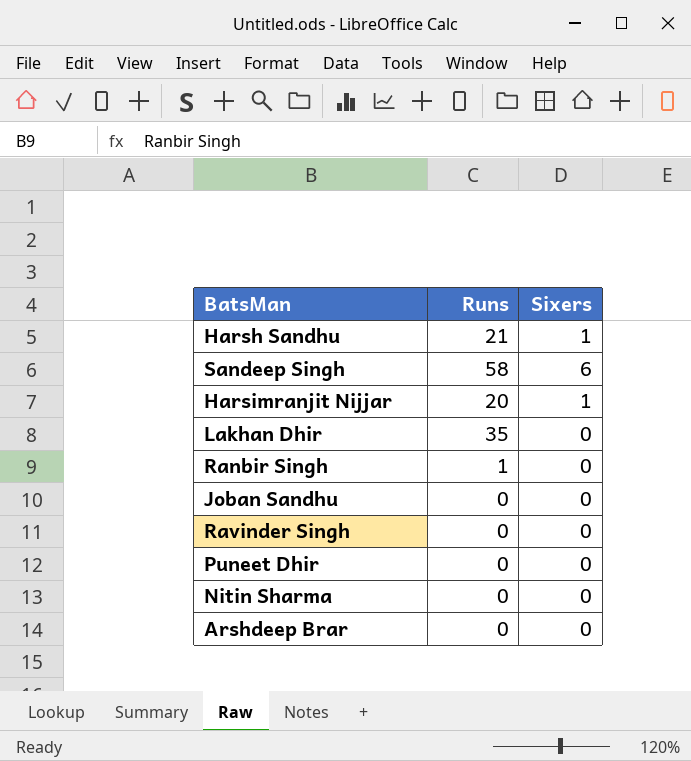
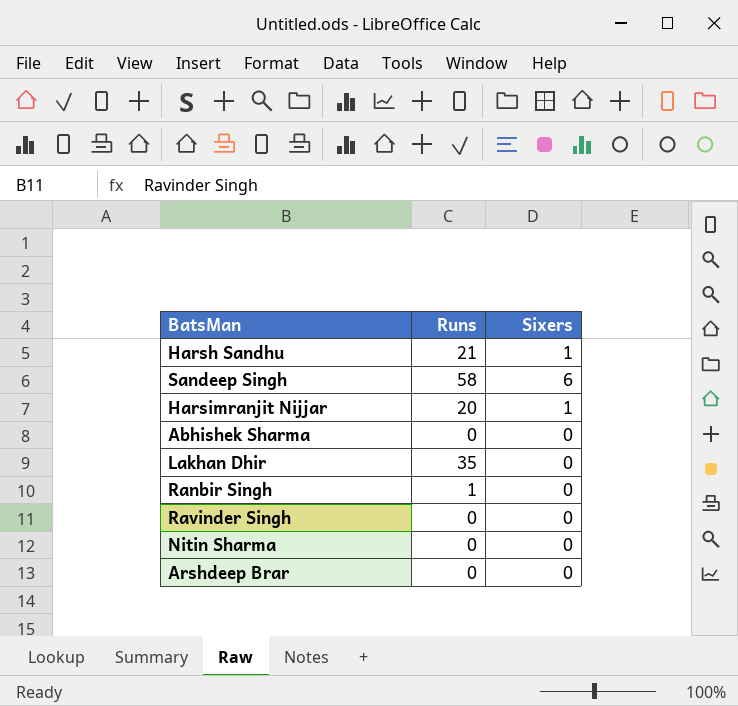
row Joban Sandhu: 0 | 0 -> none
row Puneet Dhir: 0 | 0 -> none
row Abhishek Sharma: none -> 0 | 0

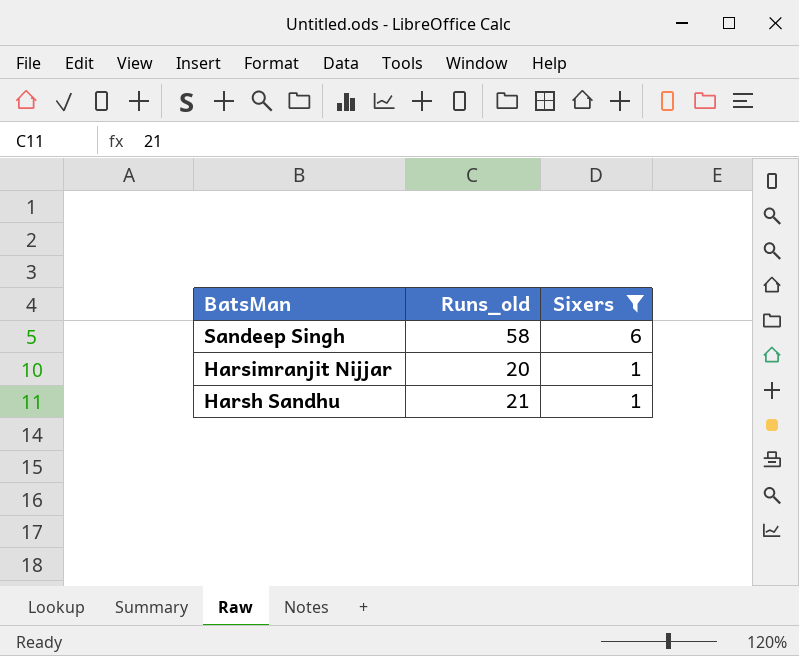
filter: none -> Sixers != 0
row order: none -> BatsMan descending
column name: Runs -> Runs_old

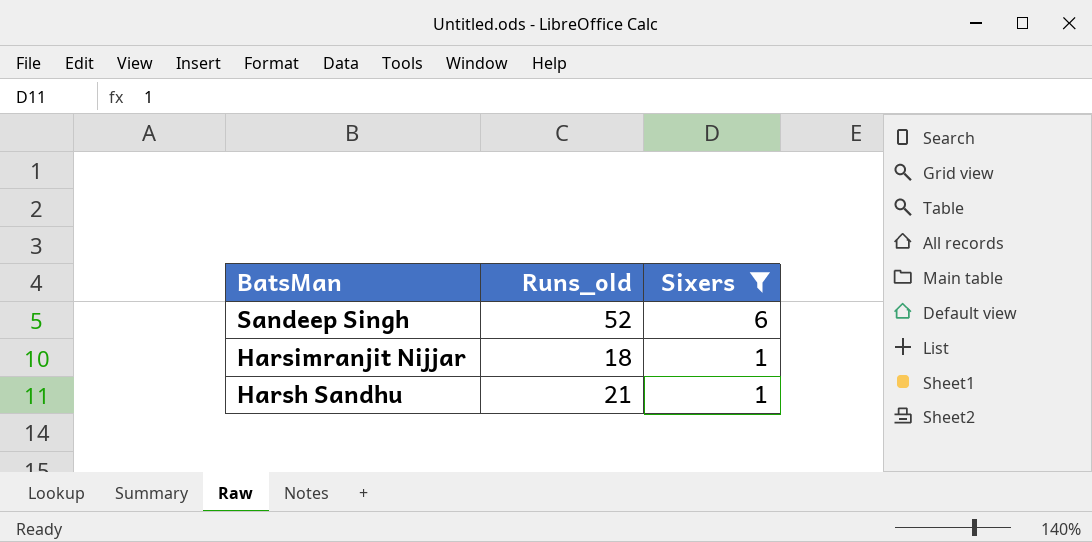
Sandeep Singh | Runs_old: 58 -> 52
Harsimranjit Nijjar | Runs_old: 20 -> 18

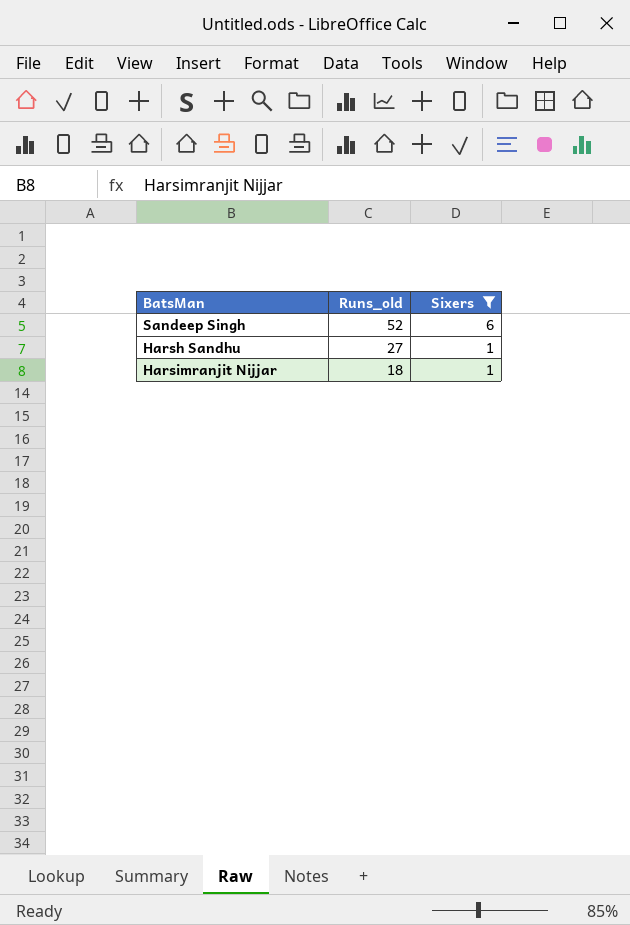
row order: BatsMan descending -> Runs_old descending
Harsh Sandhu | Runs_old: 21 -> 27

